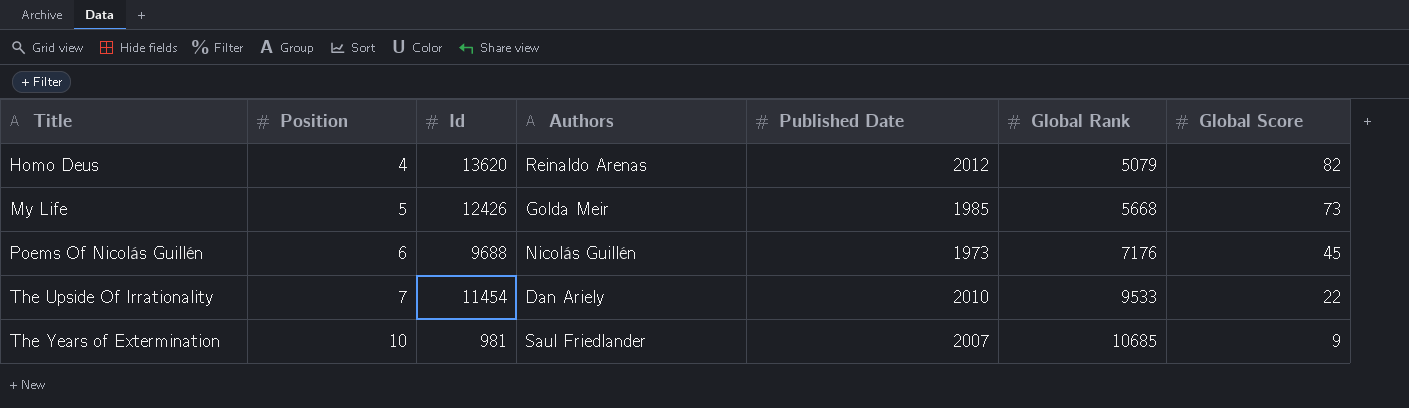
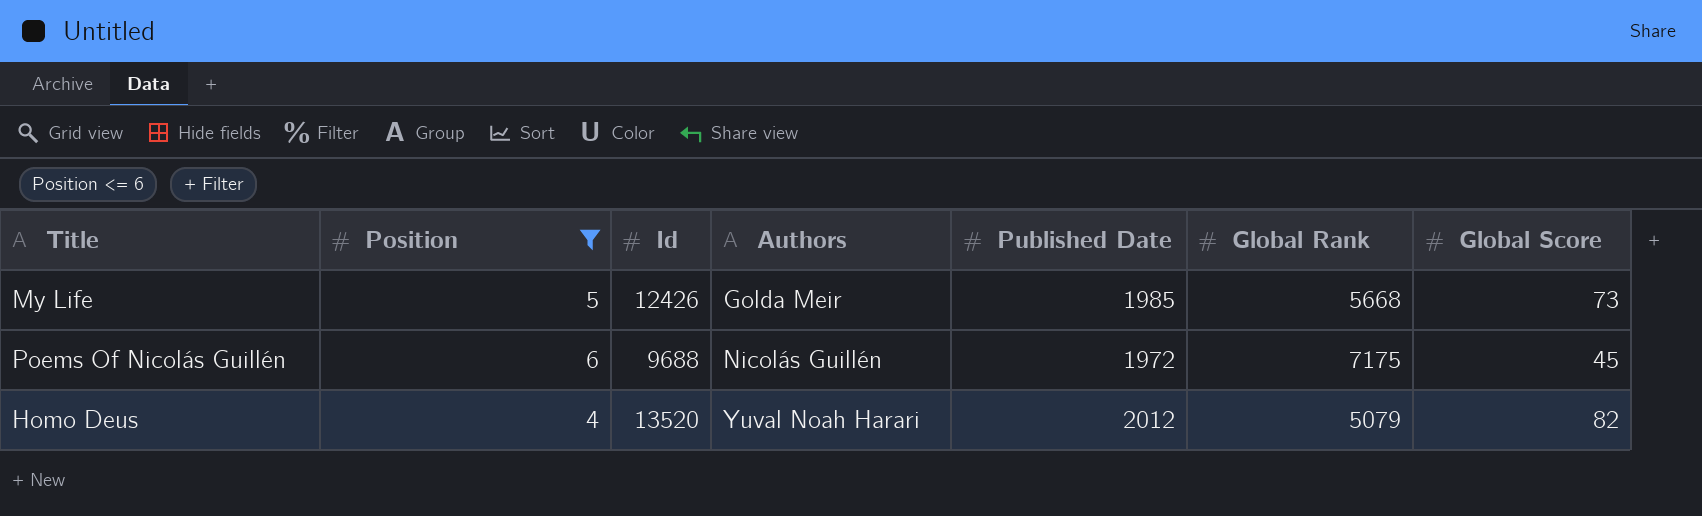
filter: none -> Position <= 6
row order: Title ascending -> Authors ascending
Poems Of Nicolás Guillén | Published Date: 1973 -> 1972
Poems Of Nicolás Guillén | Global Rank: 7176 -> 7175
Homo Deus | Id: 13620 -> 13520
Homo Deus | Authors: Reinaldo Arenas -> Yuval Noah Harari

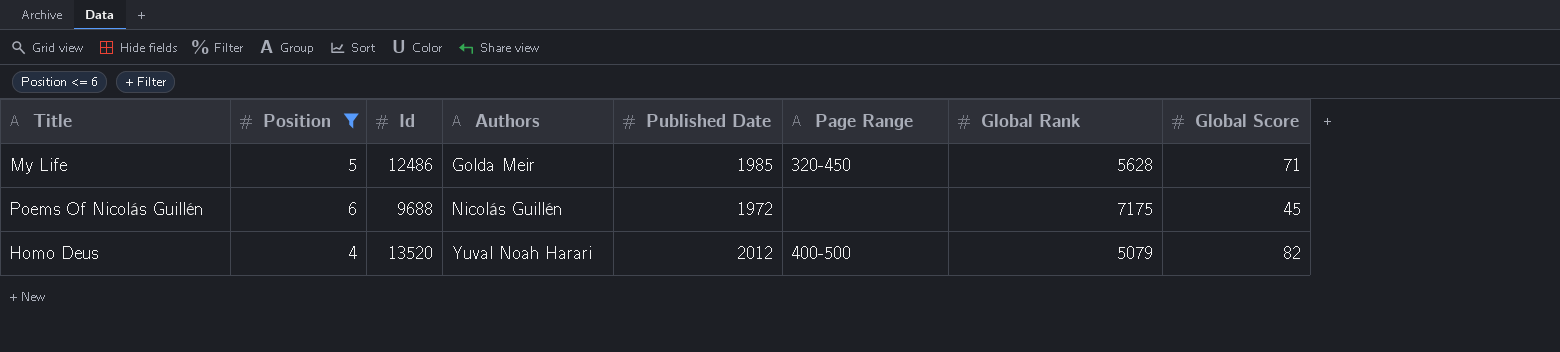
column Page Range | position: none -> 6
My Life | Id: 12426 -> 12486
My Life | Global Rank: 5668 -> 5628
My Life | Global Score: 73 -> 71

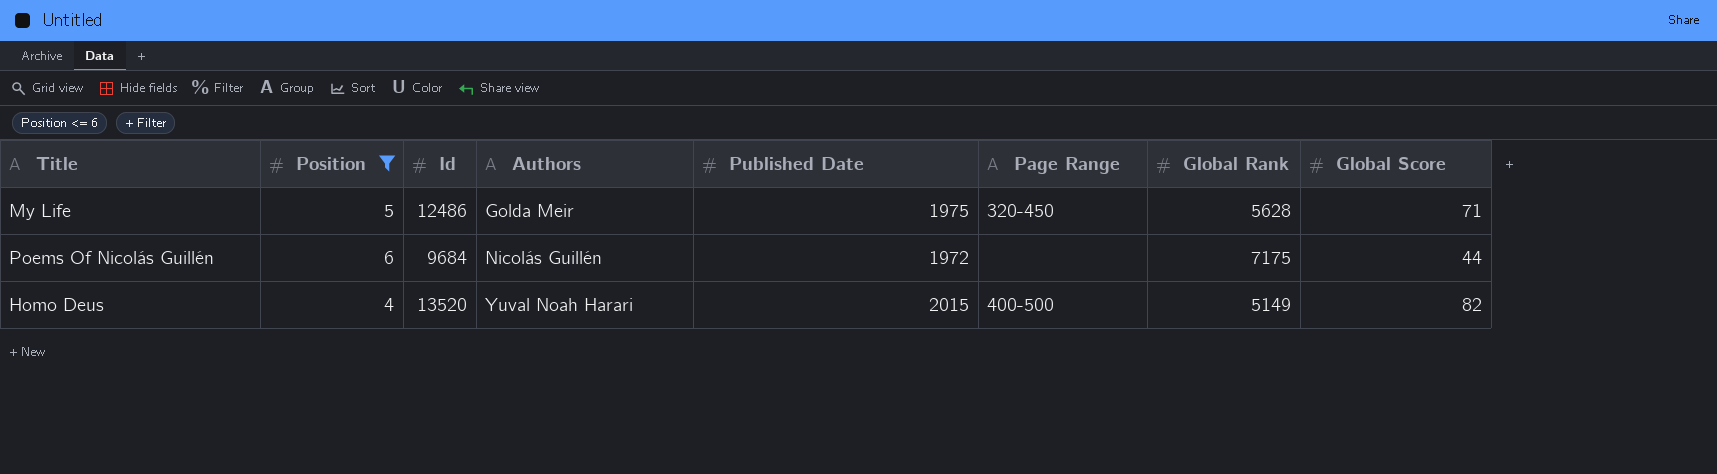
My Life | Published Date: 1985 -> 1975
Poems Of Nicolás Guillén | Id: 9688 -> 9684
Poems Of Nicolás Guillén | Global Score: 45 -> 44
Homo Deus | Published Date: 2012 -> 2015
Homo Deus | Global Rank: 5079 -> 5149

